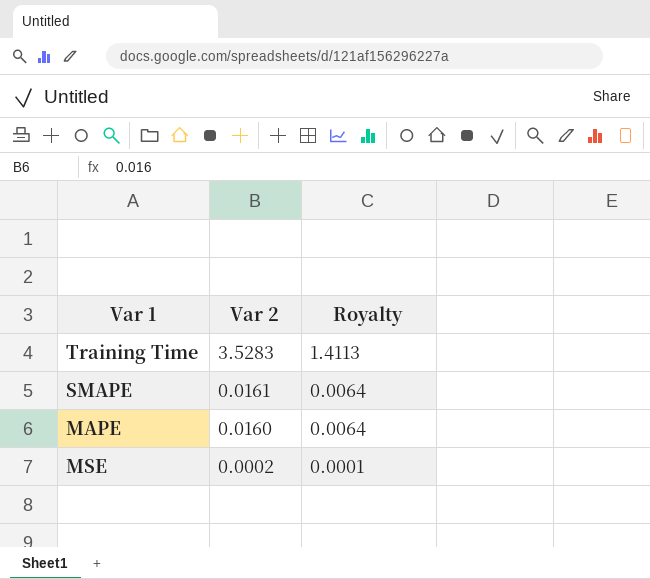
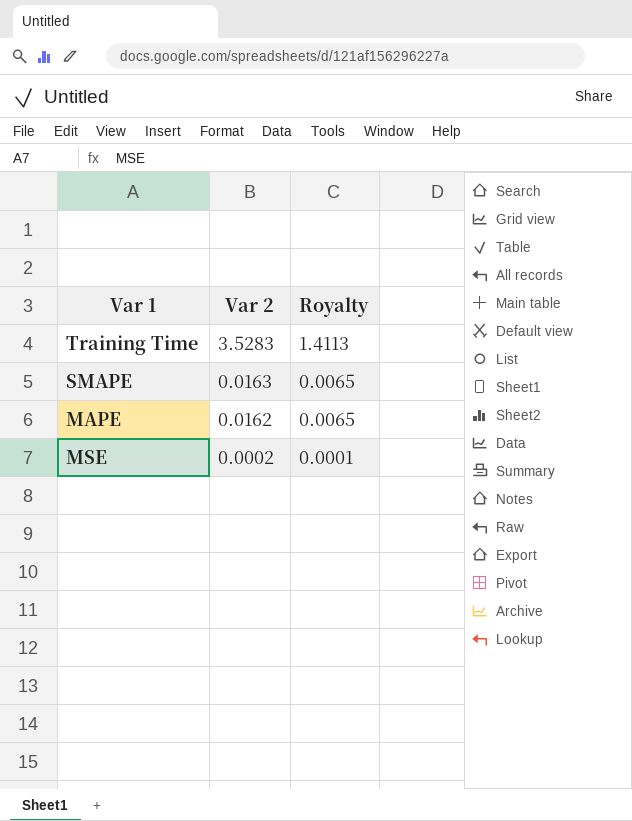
SMAPE | Var 2: 0.0161 -> 0.0163
SMAPE | Royalty: 0.0064 -> 0.0065
MAPE | Var 2: 0.0160 -> 0.0162
MAPE | Royalty: 0.0064 -> 0.0065

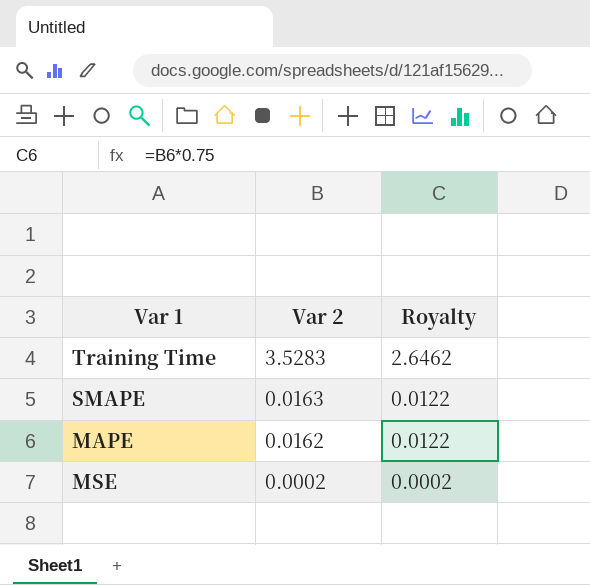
column Royalty | formula: [Var 2] * 0.4 -> [Var 2] * 0.75

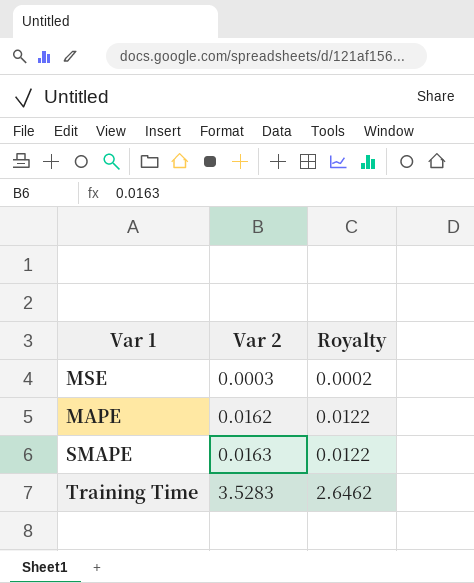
row order: Var 2 descending -> Var 2 ascending
MSE | Var 2: 0.0002 -> 0.0003

